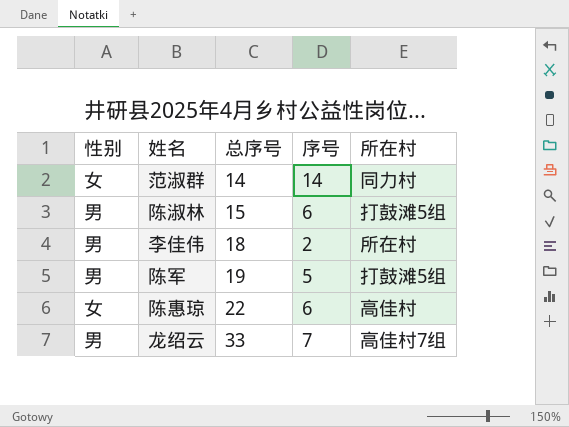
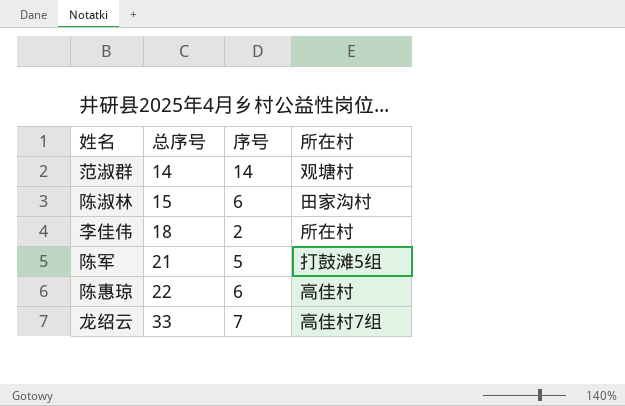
column 性别 | position: 1 -> none
范淑群 | 所在村: 同力村 -> 观塘村
陈淑林 | 所在村: 打鼓滩5组 -> 田家沟村
陈军 | 总序号: 19 -> 21

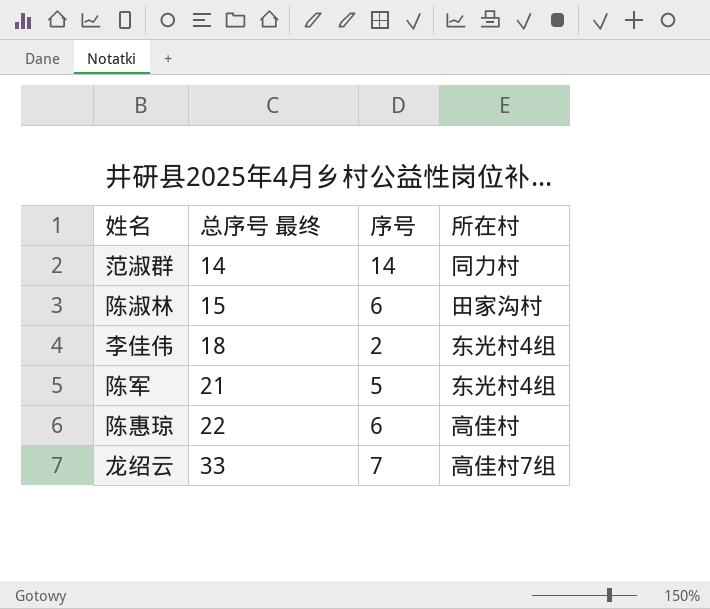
column name: 总序号 -> 总序号 最终
范淑群 | 所在村: 观塘村 -> 同力村
李佳伟 | 所在村: 所在村 -> 东光村4组
陈军 | 所在村: 打鼓滩5组 -> 东光村4组

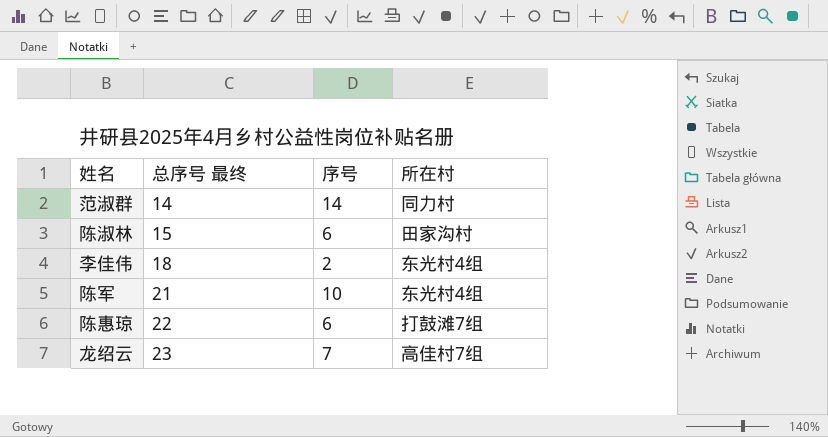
陈军 | 序号: 5 -> 10
陈惠琼 | 所在村: 高佳村 -> 打鼓滩7组
龙绍云 | 总序号 最终: 33 -> 23

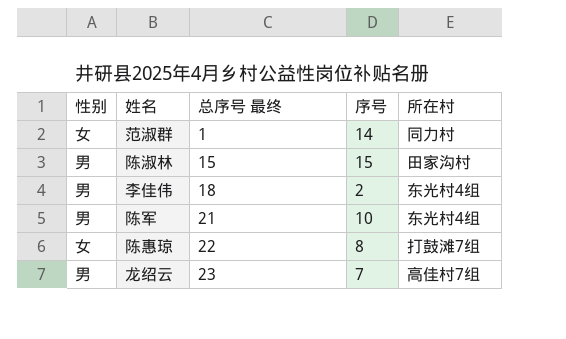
column 性别 | position: none -> 1
范淑群 | 总序号 最终: 14 -> 1
陈淑林 | 序号: 6 -> 15
陈惠琼 | 序号: 6 -> 8

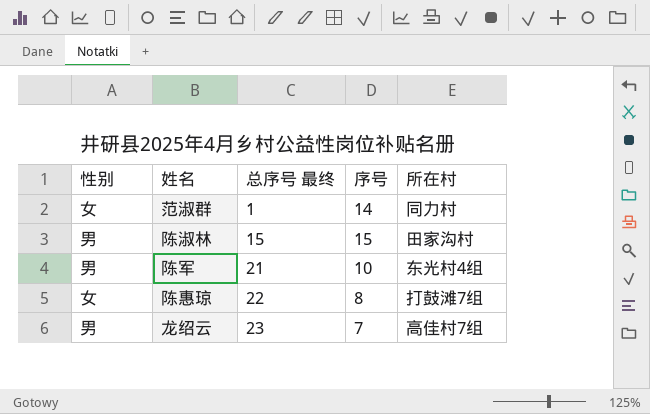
row 李佳伟: 男 | 18 | 2 | 东光村4组 -> none

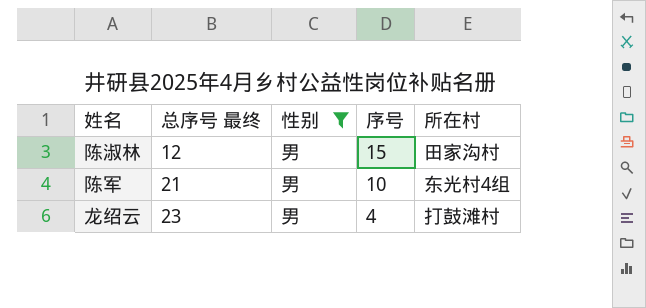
filter: none -> 性别 = 男
column 性别 | position: 1 -> 3
陈淑林 | 总序号 最终: 15 -> 12
龙绍云 | 序号: 7 -> 4
龙绍云 | 所在村: 高佳村7组 -> 打鼓滩村

